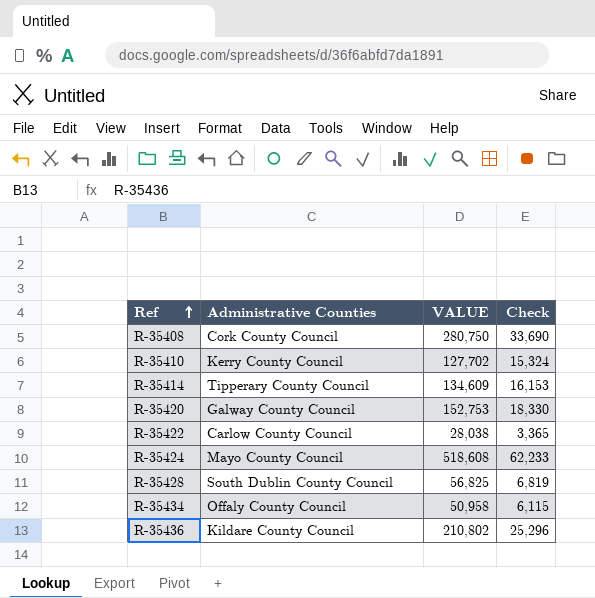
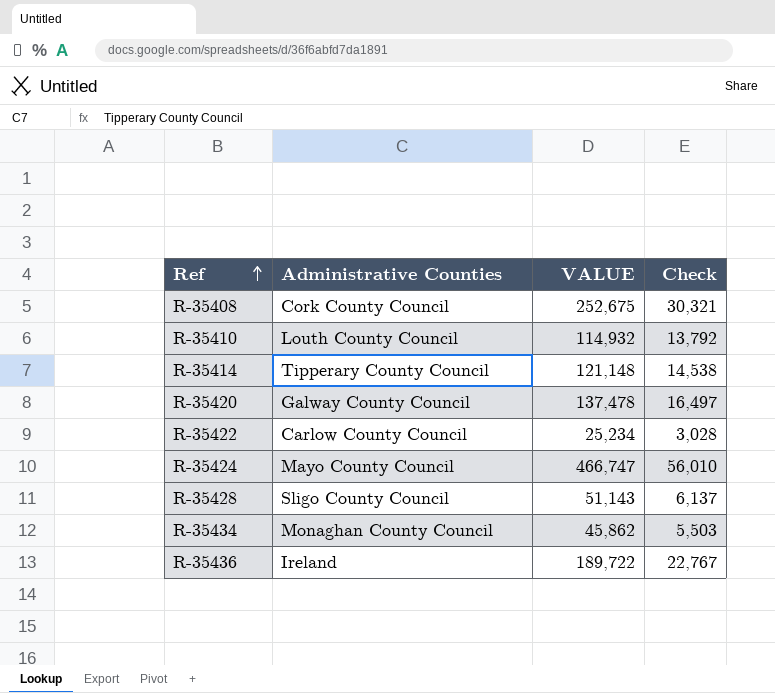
R-35408 | VALUE: 280,750 -> 252,675
R-35408 | Check: 33,690 -> 30,321
R-35410 | Administrative Counties: Kerry County Council -> Louth County Council
R-35410 | VALUE: 127,702 -> 114,932
R-35410 | Check: 15,324 -> 13,792
R-35414 | VALUE: 134,609 -> 121,148
R-35414 | Check: 16,153 -> 14,538
R-35420 | VALUE: 152,753 -> 137,478
R-35420 | Check: 18,330 -> 16,497
R-35422 | VALUE: 28,038 -> 25,234
R-35422 | Check: 3,365 -> 3,028
R-35424 | VALUE: 518,608 -> 466,747
R-35424 | Check: 62,233 -> 56,010
R-35428 | Administrative Counties: South Dublin County Council -> Sligo County Council
R-35428 | VALUE: 56,825 -> 51,143
R-35428 | Check: 6,819 -> 6,137
R-35434 | Administrative Counties: Offaly County Council -> Monaghan County Council
R-35434 | VALUE: 50,958 -> 45,862
R-35434 | Check: 6,115 -> 5,503
R-35436 | Administrative Counties: Kildare County Council -> Ireland
R-35436 | VALUE: 210,802 -> 189,722
R-35436 | Check: 25,296 -> 22,767

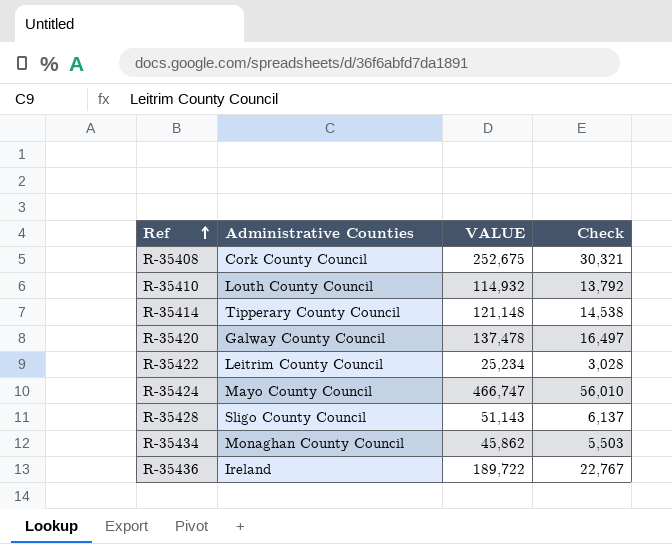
R-35422 | Administrative Counties: Carlow County Council -> Leitrim County Council

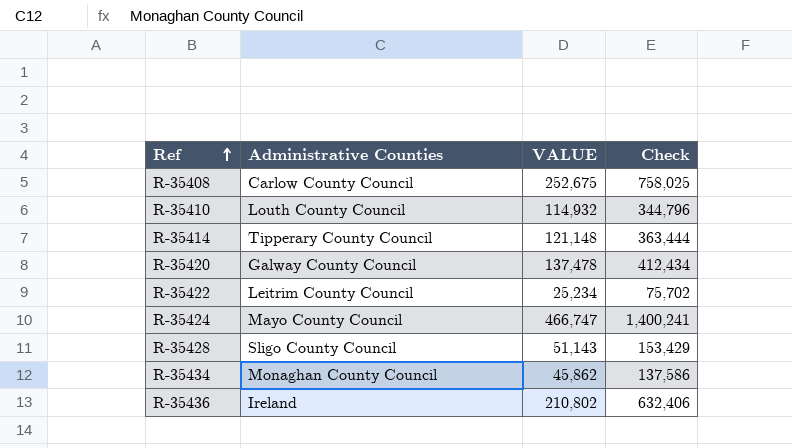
column Check | formula: [VALUE] * 0.12 -> [VALUE] * 3
R-35408 | Administrative Counties: Cork County Council -> Carlow County Council
R-35436 | VALUE: 189,722 -> 210,802

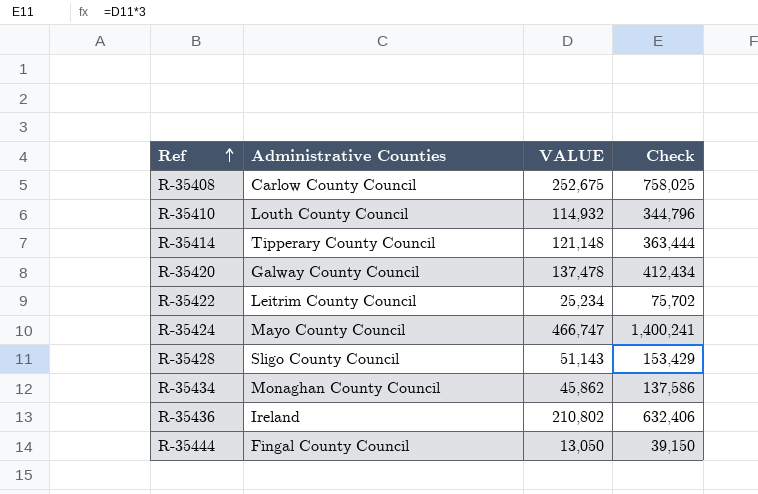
row R-35444: none -> Fingal County Council | 13,050 | 39,150

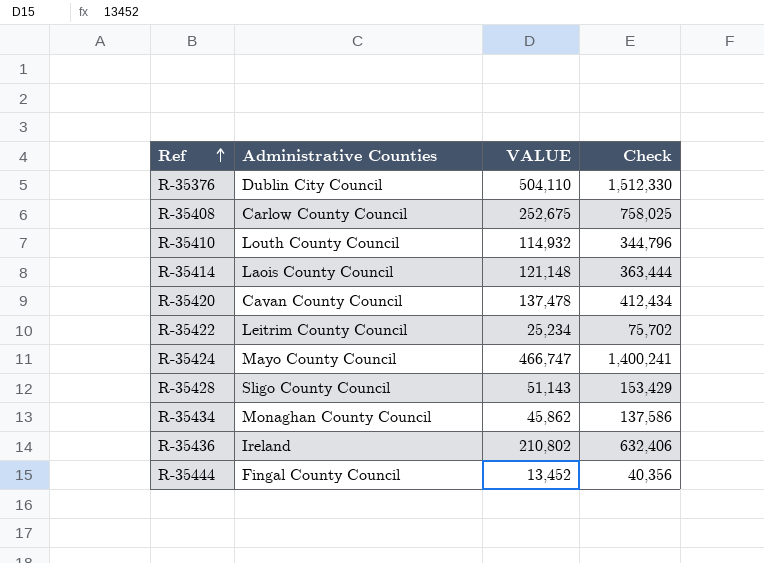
row R-35376: none -> Dublin City Council | 504,110 | 1,512,330
R-35414 | Administrative Counties: Tipperary County Council -> Laois County Council
R-35420 | Administrative Counties: Galway County Council -> Cavan County Council
R-35444 | VALUE: 13,050 -> 13,452
R-35444 | Check: 39,150 -> 40,356

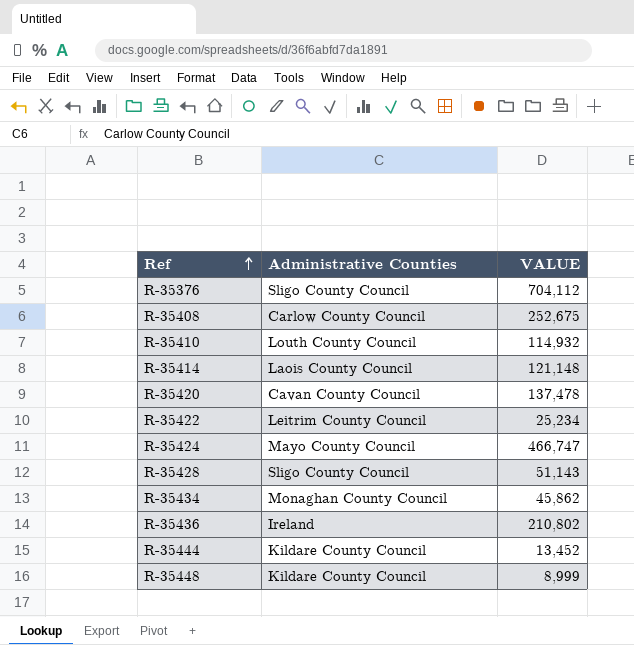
column Check | formula: [VALUE] * 3 -> none
R-35376 | Administrative Counties: Dublin City Council -> Sligo County Council
R-35376 | VALUE: 504,110 -> 704,112
R-35444 | Administrative Counties: Fingal County Council -> Kildare County Council
row R-35448: none -> Kildare County Council | 8,999

